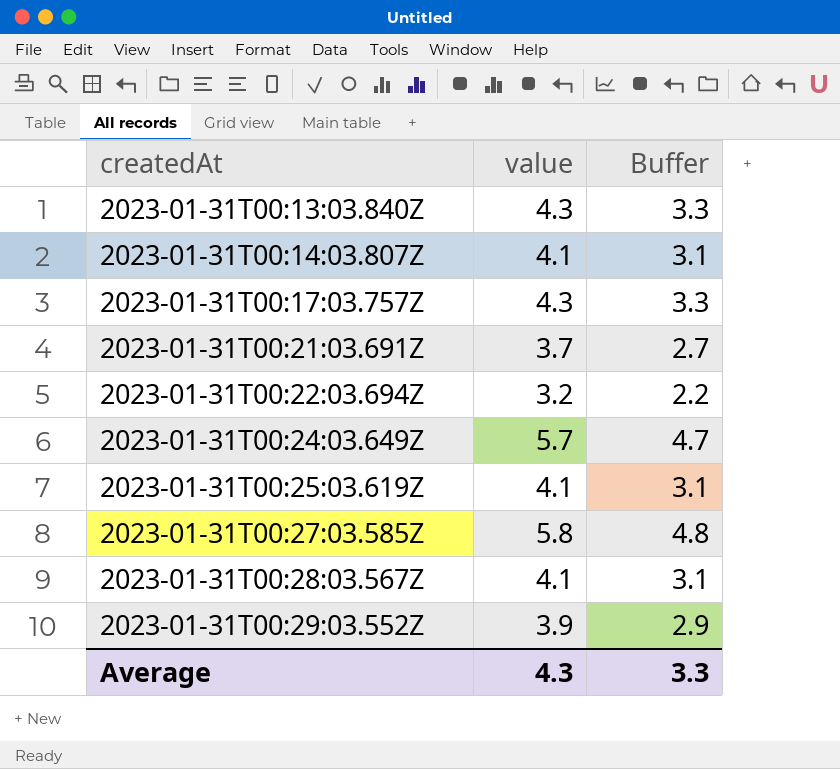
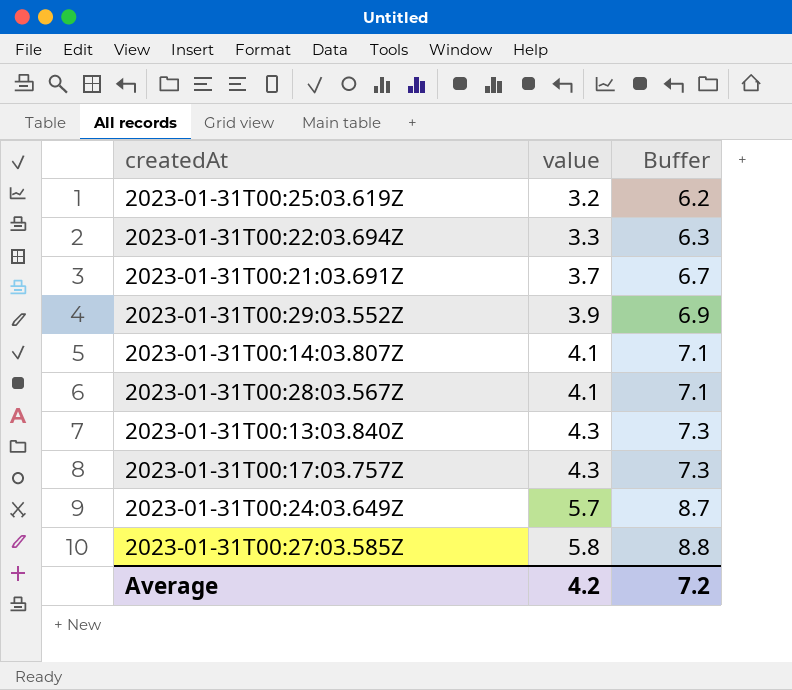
row order: createdAt ascending -> value ascending
column Buffer | formula: [value] - 1 -> [value] + 3
2023-01-31T00:25:03.619Z | value: 4.1 -> 3.2
2023-01-31T00:22:03.694Z | value: 3.2 -> 3.3
Average | value: 4.3 -> 4.2
Average | Buffer: 3.3 -> 7.2

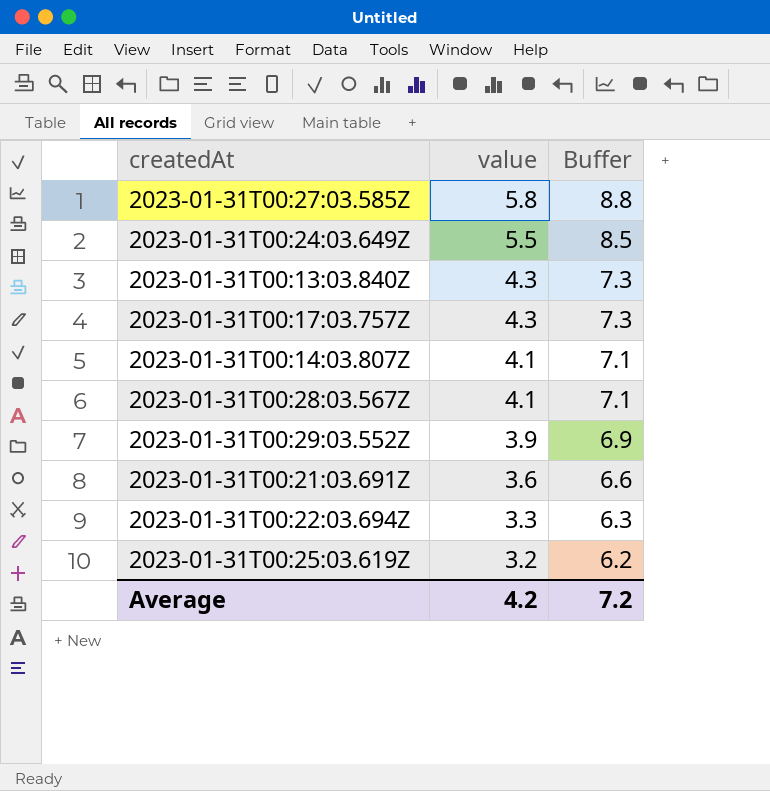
row order: value ascending -> value descending
2023-01-31T00:24:03.649Z | value: 5.7 -> 5.5
2023-01-31T00:24:03.649Z | Buffer: 8.7 -> 8.5
2023-01-31T00:21:03.691Z | value: 3.7 -> 3.6
2023-01-31T00:21:03.691Z | Buffer: 6.7 -> 6.6

